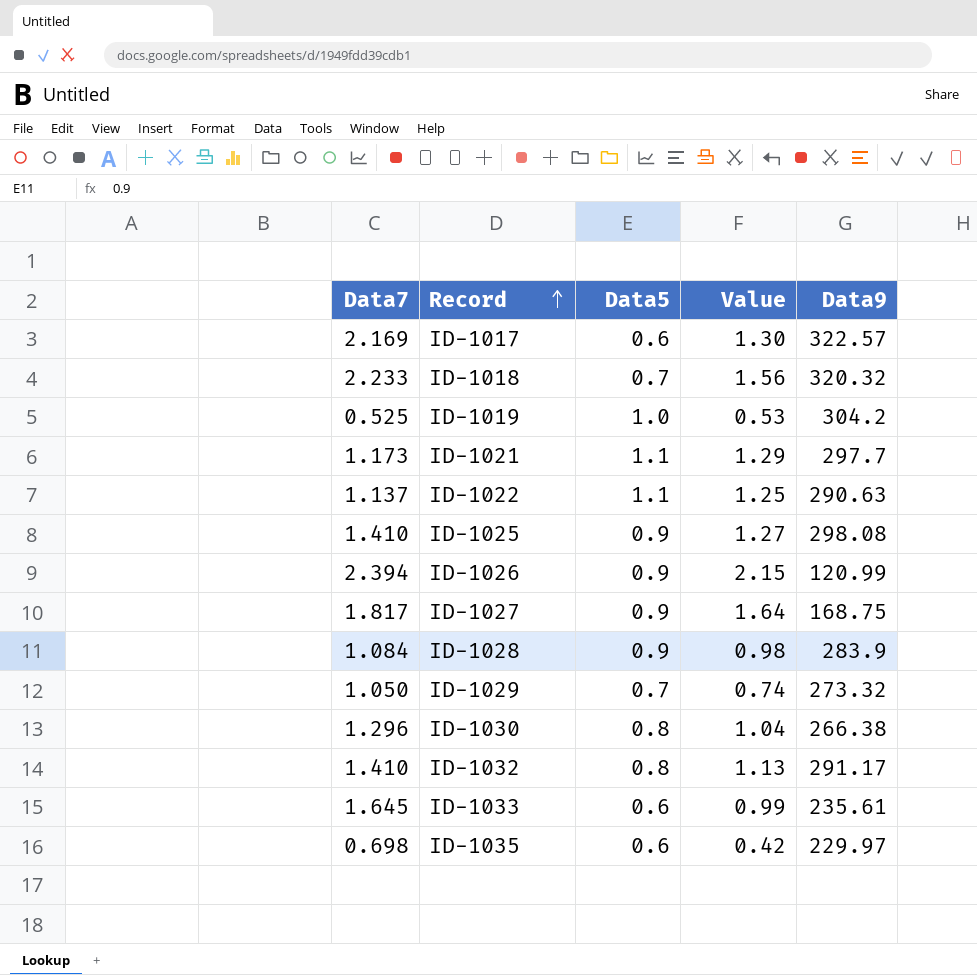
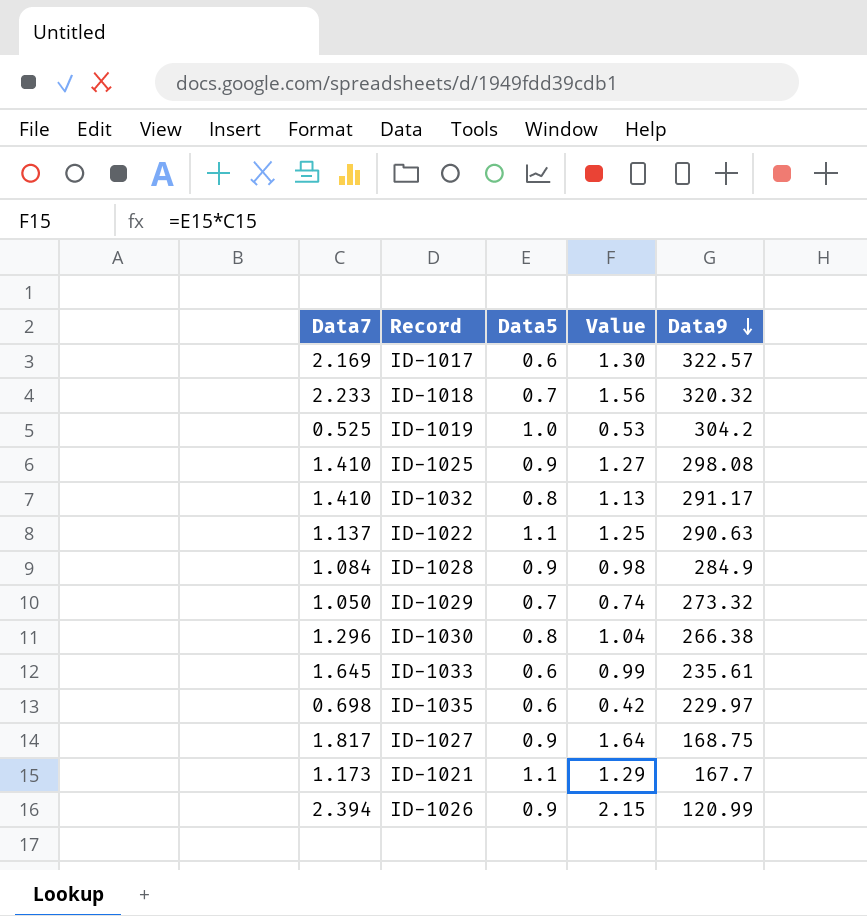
row order: Record ascending -> Data9 descending
ID-1028 | Data9: 283.9 -> 284.9
ID-1021 | Data9: 297.7 -> 167.7

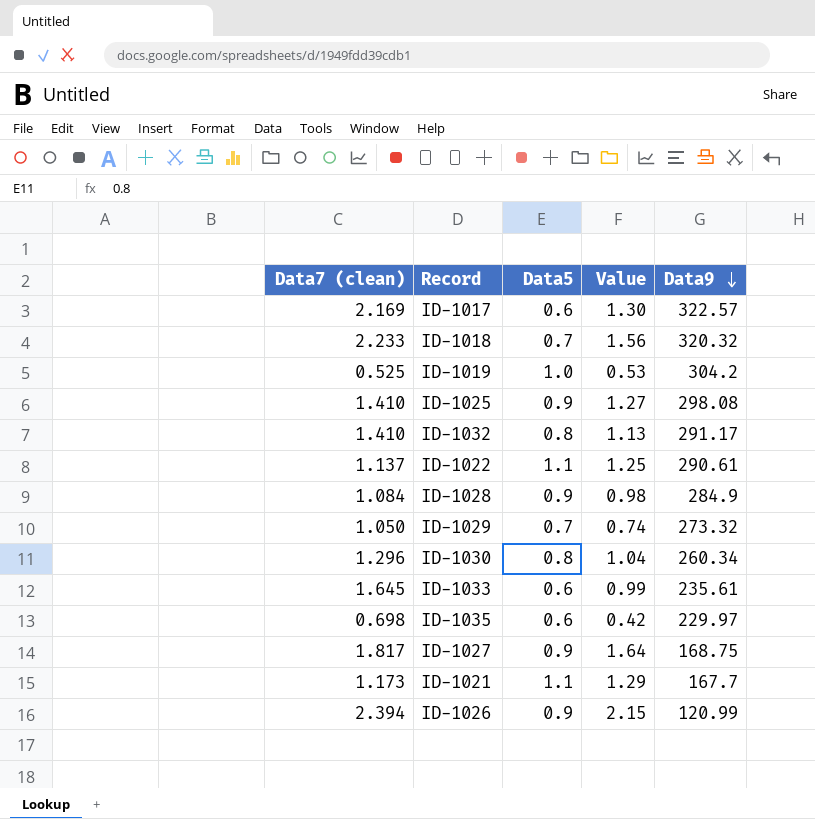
column name: Data7 -> Data7 (clean)
ID-1022 | Data9: 290.63 -> 290.61
ID-1030 | Data9: 266.38 -> 260.34

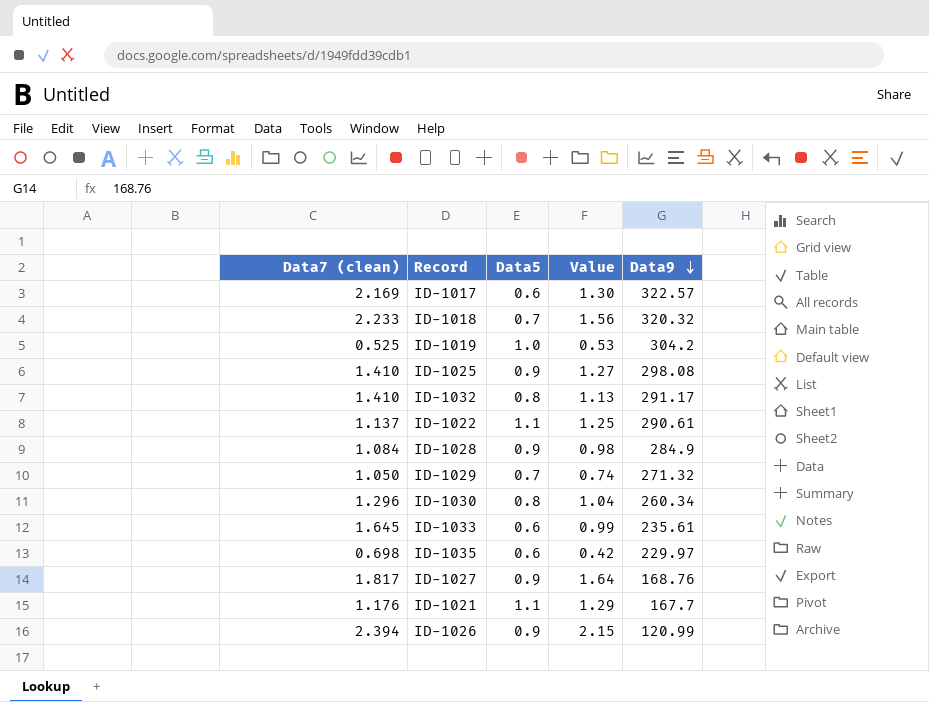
ID-1029 | Data9: 273.32 -> 271.32
ID-1027 | Data9: 168.75 -> 168.76
ID-1021 | Data7 (clean): 1.173 -> 1.176

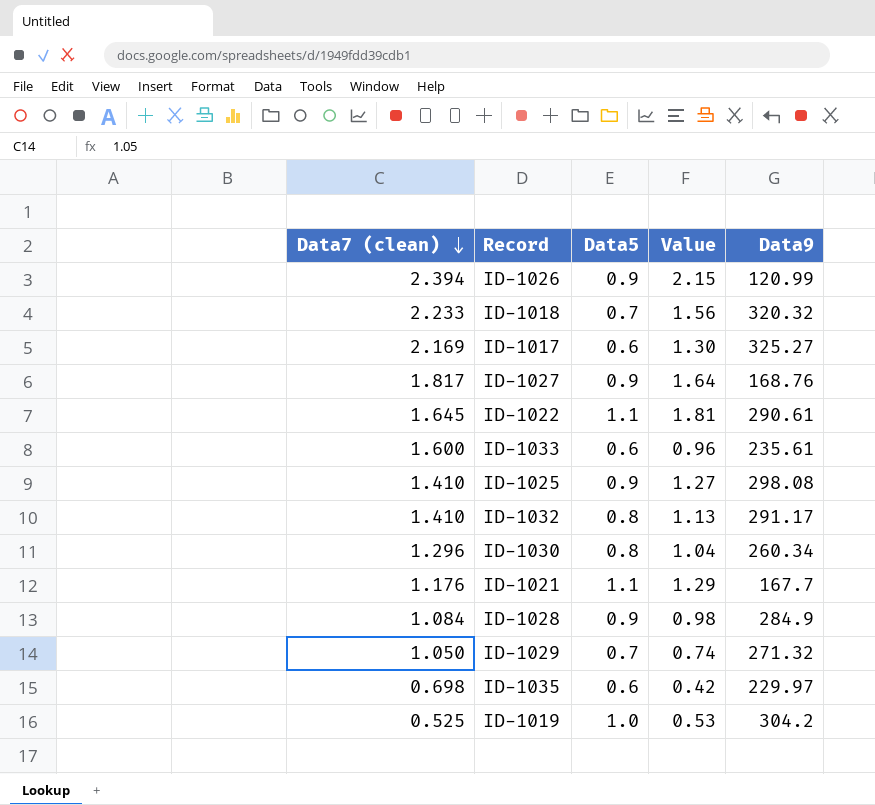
row order: Data9 descending -> Data7 (clean) descending
ID-1017 | Data9: 322.57 -> 325.27
ID-1022 | Data7 (clean): 1.137 -> 1.645
ID-1022 | Value: 1.25 -> 1.81
ID-1033 | Data7 (clean): 1.645 -> 1.600
ID-1033 | Value: 0.99 -> 0.96

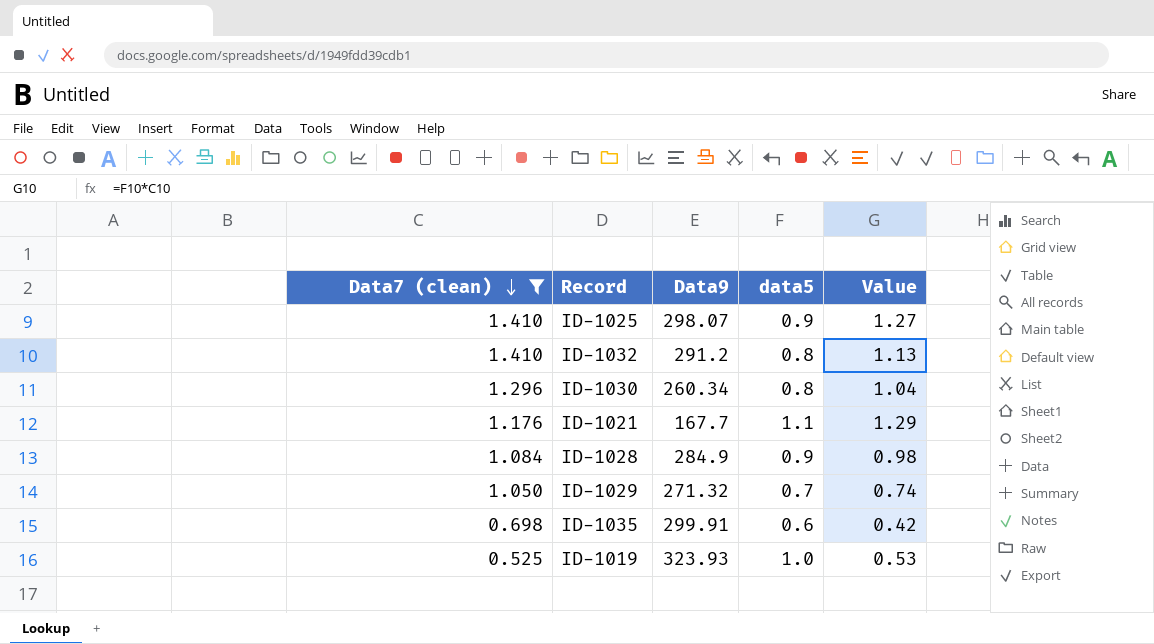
filter: none -> Data7 (clean) <= 1.410
column Data9 | position: 5 -> 3
column name: Data5 -> data5
ID-1025 | Data9: 298.08 -> 298.07
ID-1032 | Data9: 291.17 -> 291.2
ID-1035 | Data9: 229.97 -> 299.91
ID-1019 | Data9: 304.2 -> 323.93

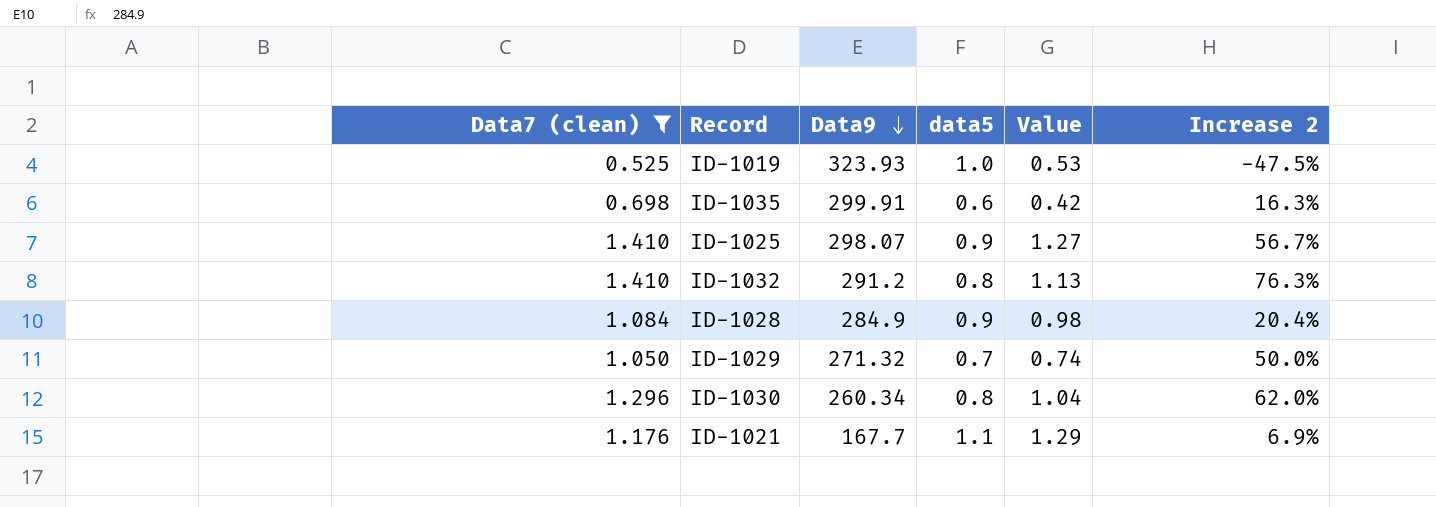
row order: Data7 (clean) descending -> Data9 descending
column Increase 2 | formula: none -> ([Data7 (clean)] - [data5]) / [data5]

